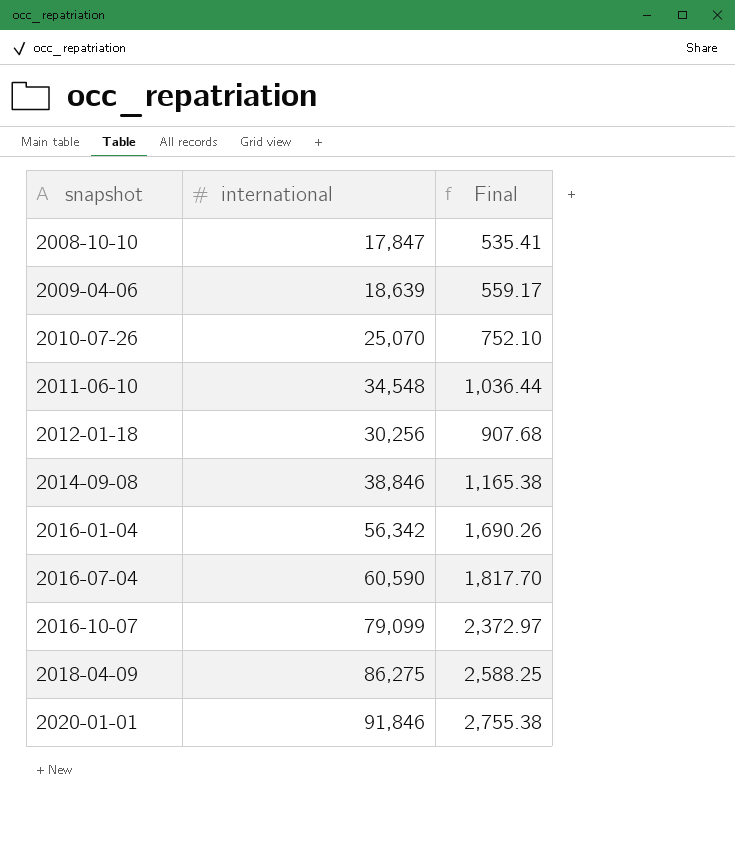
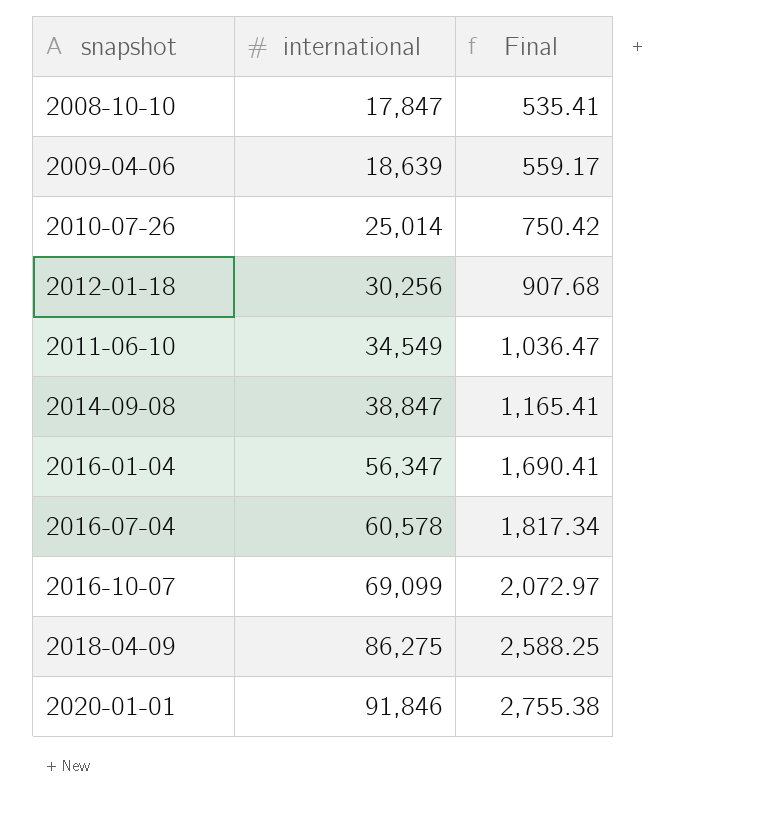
row order: snapshot ascending -> international ascending
2010-07-26 | international: 25,070 -> 25,014
2010-07-26 | Final: 752.10 -> 750.42
2011-06-10 | international: 34,548 -> 34,549
2011-06-10 | Final: 1,036.44 -> 1,036.47
2014-09-08 | international: 38,846 -> 38,847
2014-09-08 | Final: 1,165.38 -> 1,165.41
2016-01-04 | international: 56,342 -> 56,347
2016-01-04 | Final: 1,690.26 -> 1,690.41
2016-07-04 | international: 60,590 -> 60,578
2016-07-04 | Final: 1,817.70 -> 1,817.34
2016-10-07 | international: 79,099 -> 69,099
2016-10-07 | Final: 2,372.97 -> 2,072.97

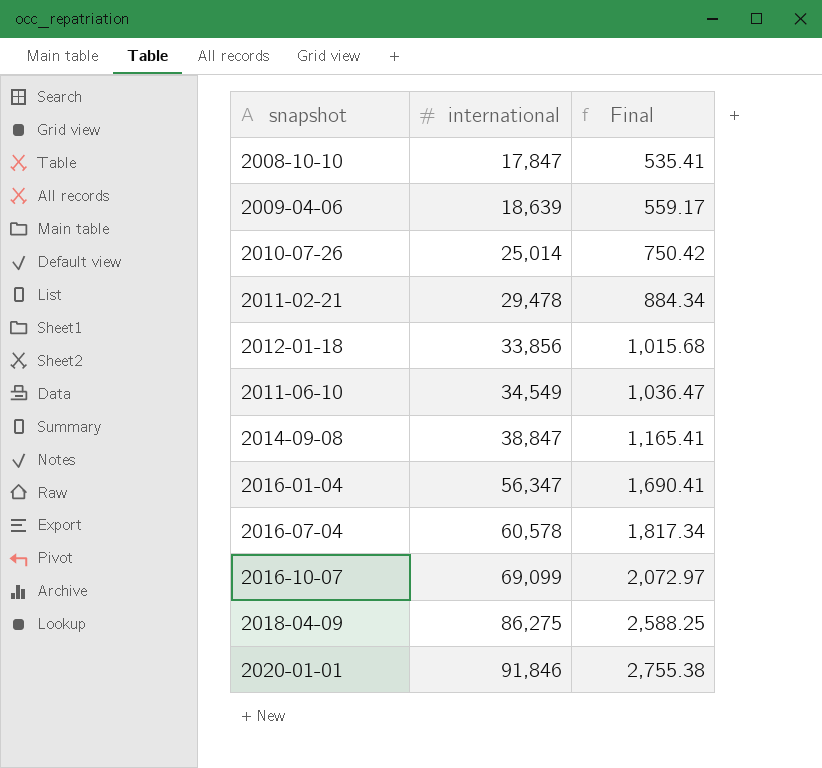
row 2011-02-21: none -> 29,478 | 884.34
2012-01-18 | international: 30,256 -> 33,856
2012-01-18 | Final: 907.68 -> 1,015.68

